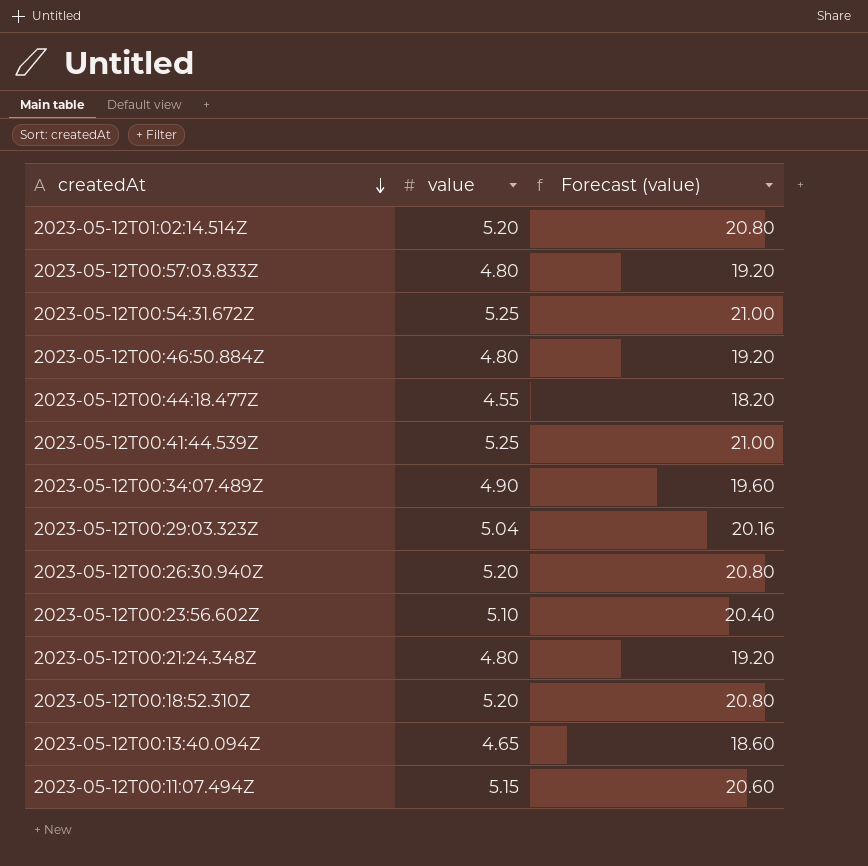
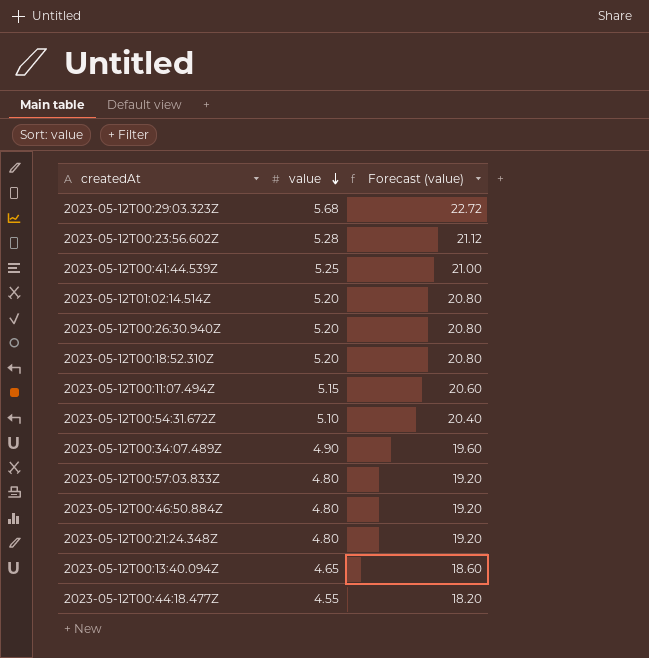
row order: createdAt descending -> value descending
2023-05-12T00:29:03.323Z | value: 5.04 -> 5.68
2023-05-12T00:29:03.323Z | Forecast (value): 20.16 -> 22.72
2023-05-12T00:23:56.602Z | value: 5.10 -> 5.28
2023-05-12T00:23:56.602Z | Forecast (value): 20.40 -> 21.12
2023-05-12T00:54:31.672Z | value: 5.25 -> 5.10
2023-05-12T00:54:31.672Z | Forecast (value): 21.00 -> 20.40

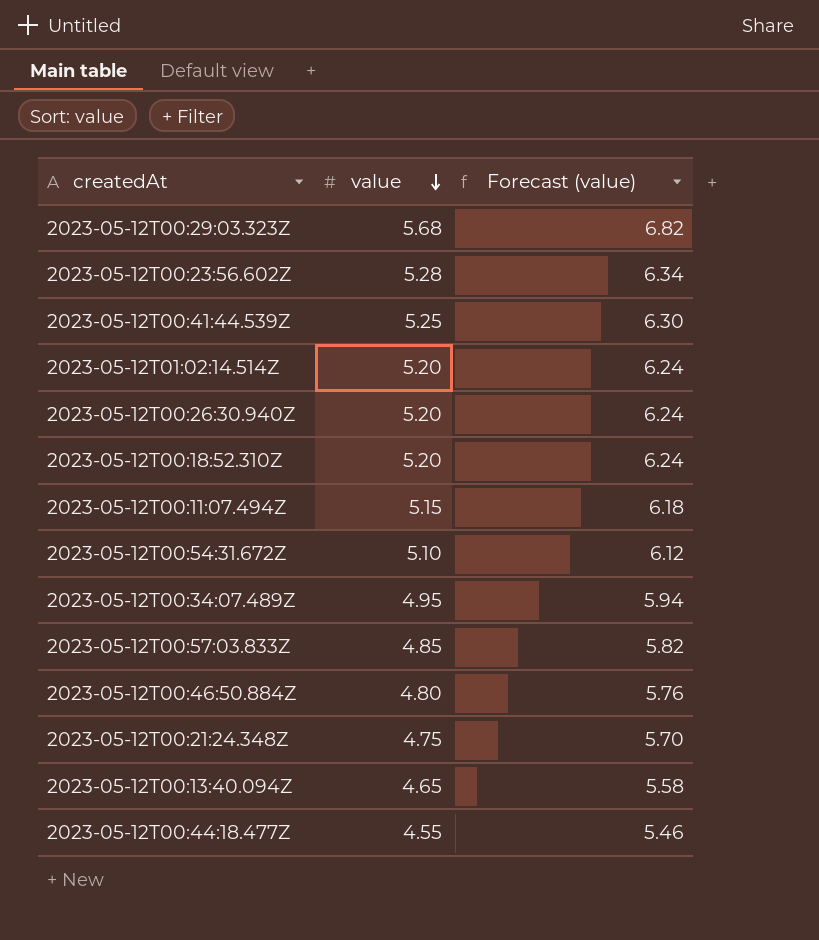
column Forecast (value) | formula: [value] * 4 -> [value] * 1.2
2023-05-12T00:34:07.489Z | value: 4.90 -> 4.95
2023-05-12T00:57:03.833Z | value: 4.80 -> 4.85
2023-05-12T00:21:24.348Z | value: 4.80 -> 4.75

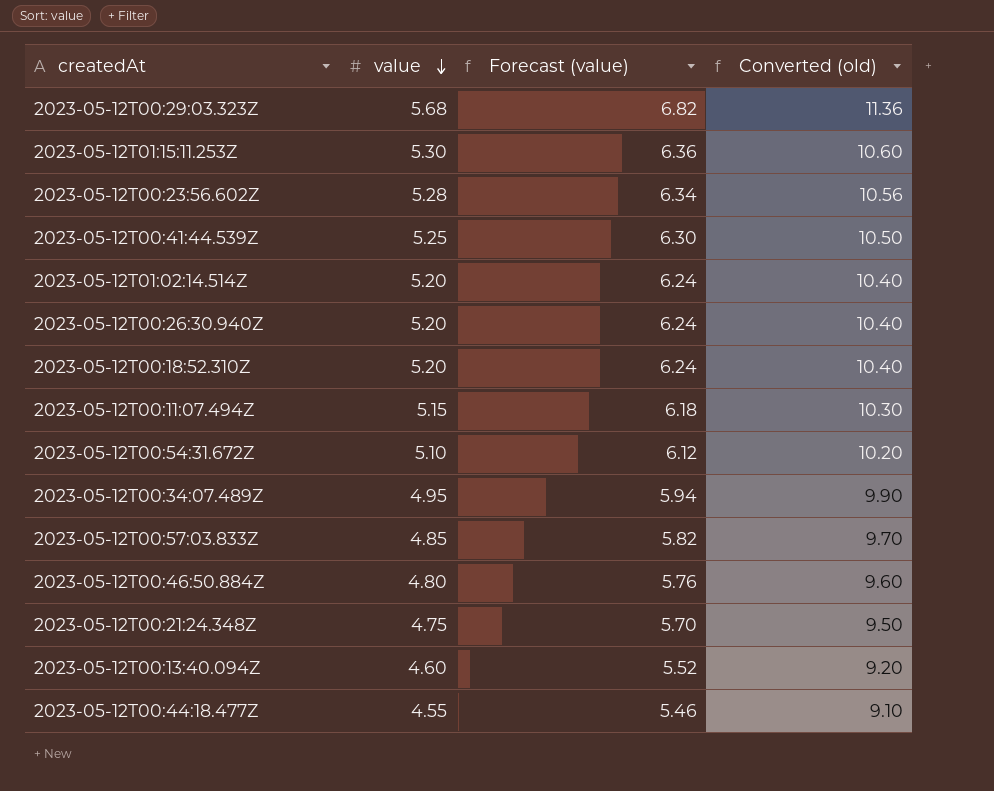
column Converted (old) | formula: none -> [value] * 2
row 2023-05-12T01:15:11.253Z: none -> 5.30 | 6.36 | 10.60
2023-05-12T00:13:40.094Z | value: 4.65 -> 4.60
2023-05-12T00:13:40.094Z | Forecast (value): 5.58 -> 5.52

